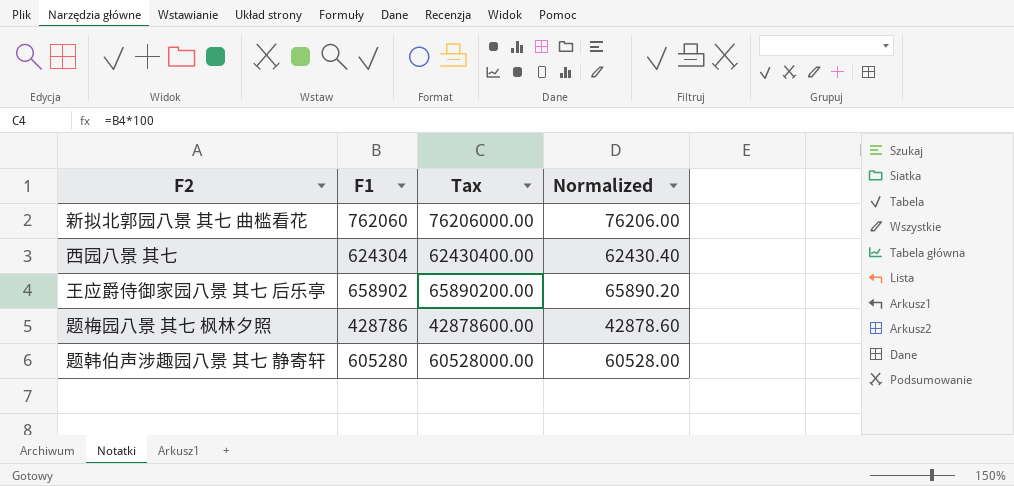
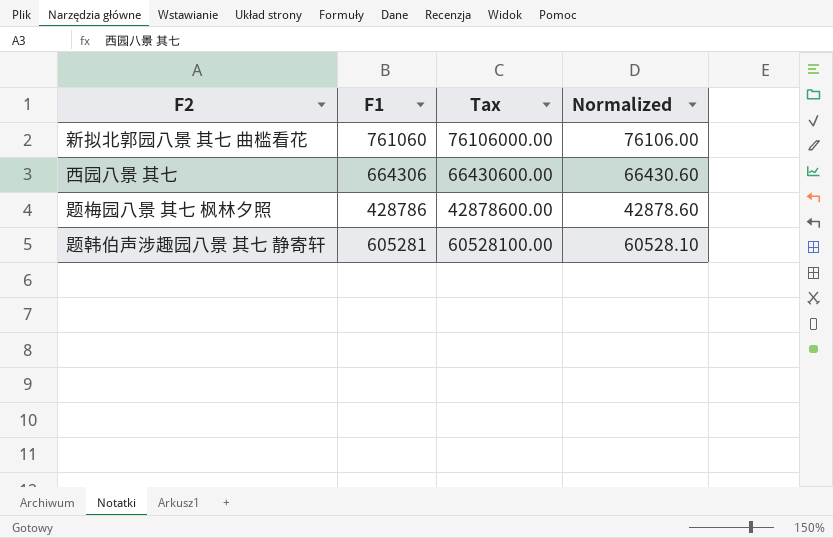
row 王应爵侍御家园八景 其七 后乐亭: 658902 | 65890200.00 | 65890.20 -> none
新拟北郭园八景 其七 曲槛看花 | F1: 762060 -> 761060
新拟北郭园八景 其七 曲槛看花 | Tax: 76206000.00 -> 76106000.00
新拟北郭园八景 其七 曲槛看花 | Normalized: 76206.00 -> 76106.00
西园八景 其七 | F1: 624304 -> 664306
西园八景 其七 | Tax: 62430400.00 -> 66430600.00
西园八景 其七 | Normalized: 62430.40 -> 66430.60
题韩伯声涉趣园八景 其七 静寄轩 | F1: 605280 -> 605281
题韩伯声涉趣园八景 其七 静寄轩 | Tax: 60528000.00 -> 60528100.00
题韩伯声涉趣园八景 其七 静寄轩 | Normalized: 60528.00 -> 60528.10

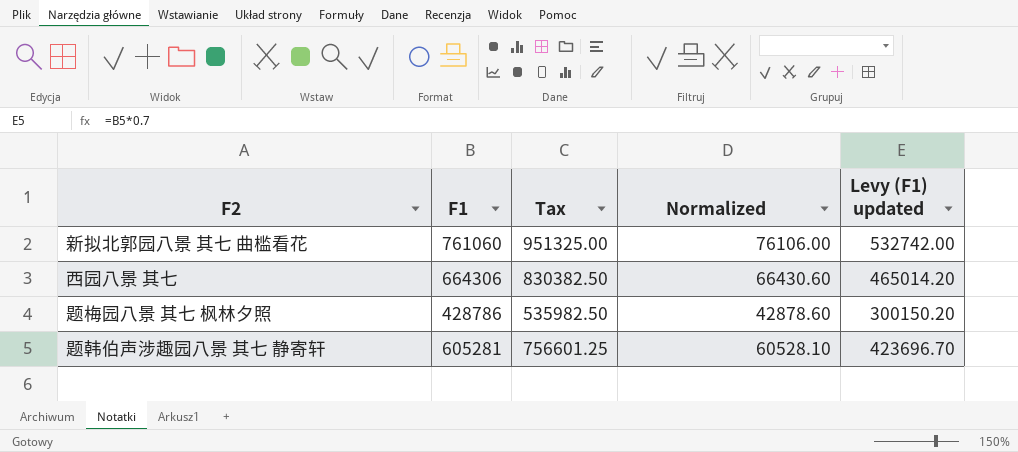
column Tax | formula: [F1] * 100 -> [F1] * 1.25
column Levy (F1) updated | formula: none -> [F1] * 0.7

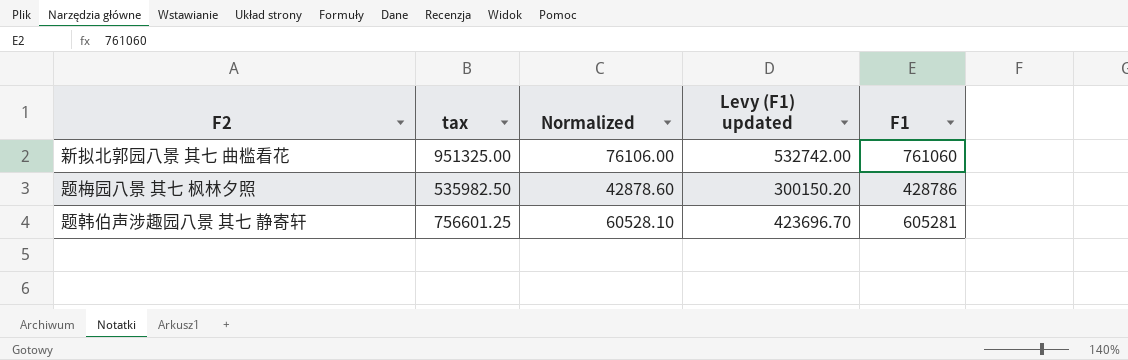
column name: Tax -> tax
column F1 | position: 2 -> 5
row 西园八景 其七: 664306 | 830382.50 | 66430.60 | 465014.20 -> none

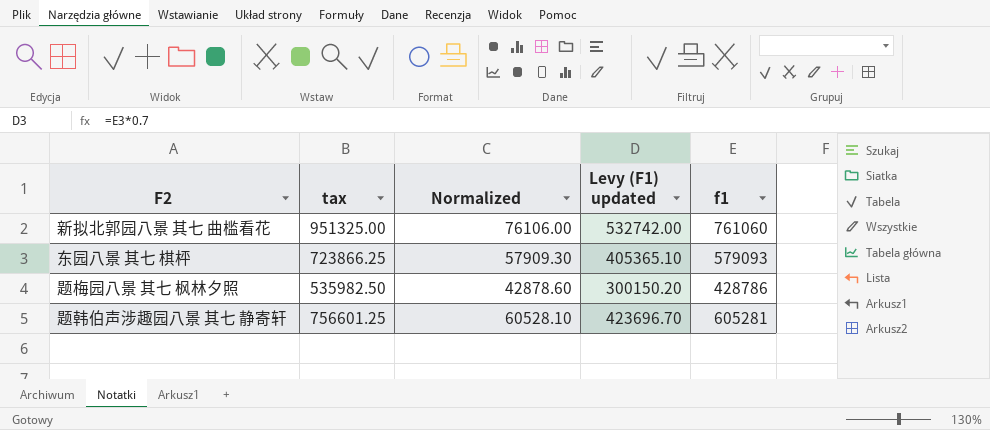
column name: F1 -> f1
row 东园八景 其七 棋枰: none -> 723866.25 | 57909.30 | 405365.10 | 579093

